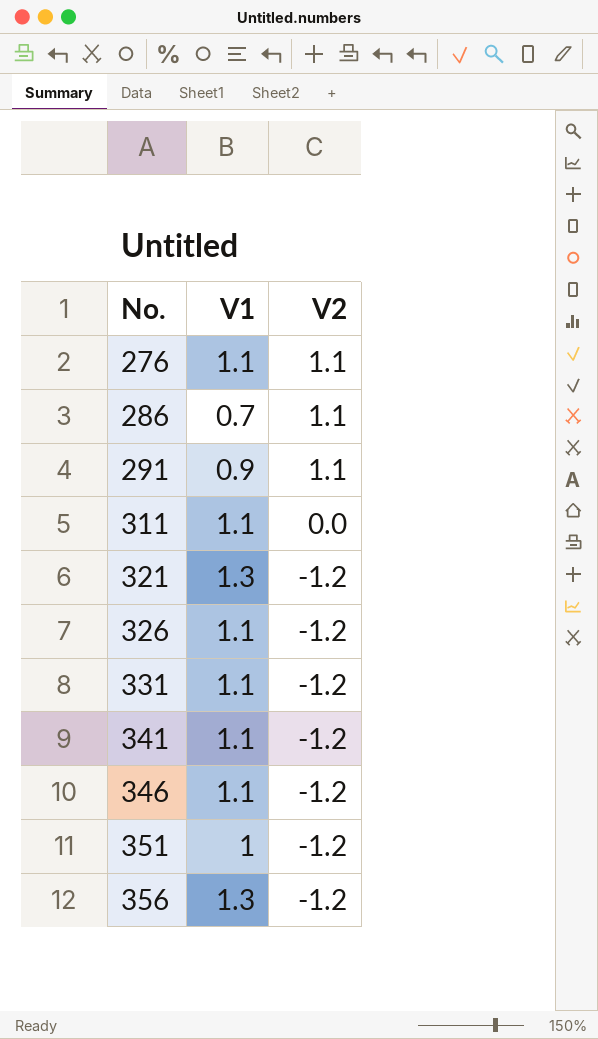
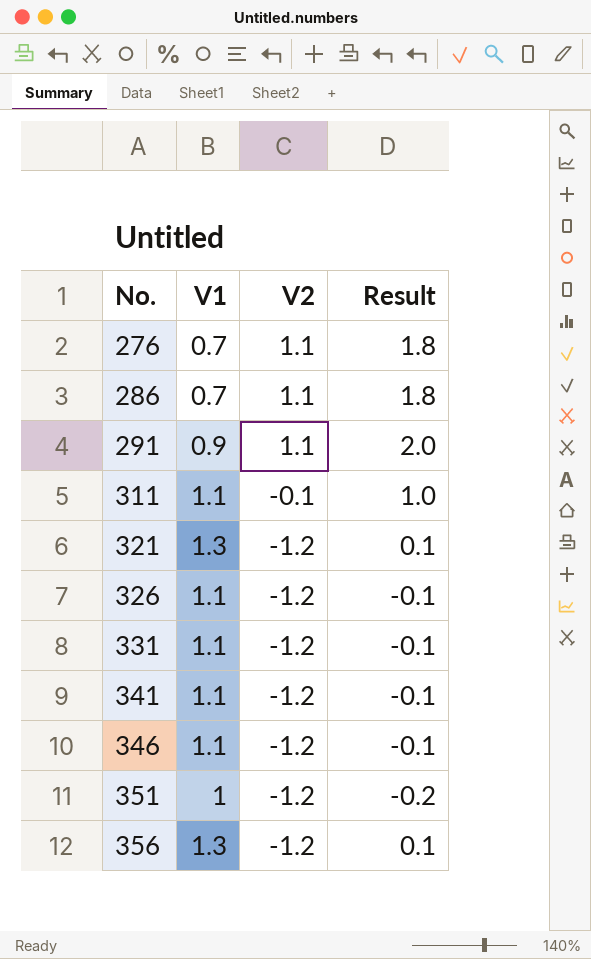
column Result | formula: none -> [V1] + [V2]
276 | V1: 1.1 -> 0.7
311 | V2: 0.0 -> -0.1

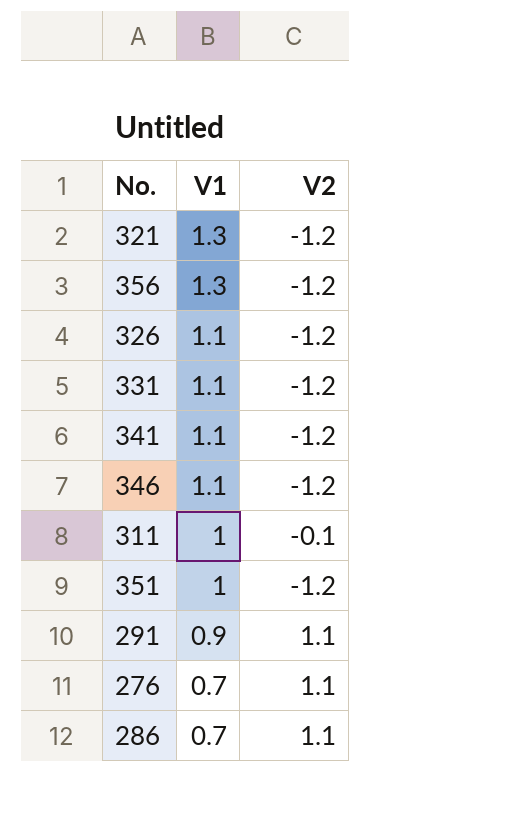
row order: No. ascending -> V1 descending
column Result | formula: [V1] + [V2] -> none
311 | V1: 1.1 -> 1

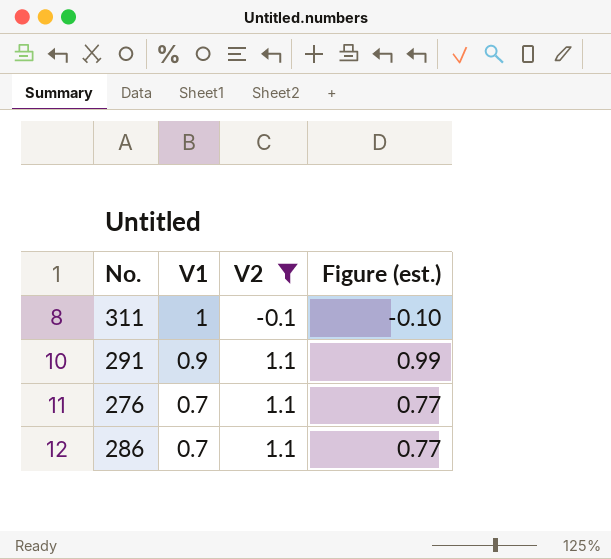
filter: none -> V2 != -1.2
column Figure (est.) | formula: none -> [V1] * [V2]

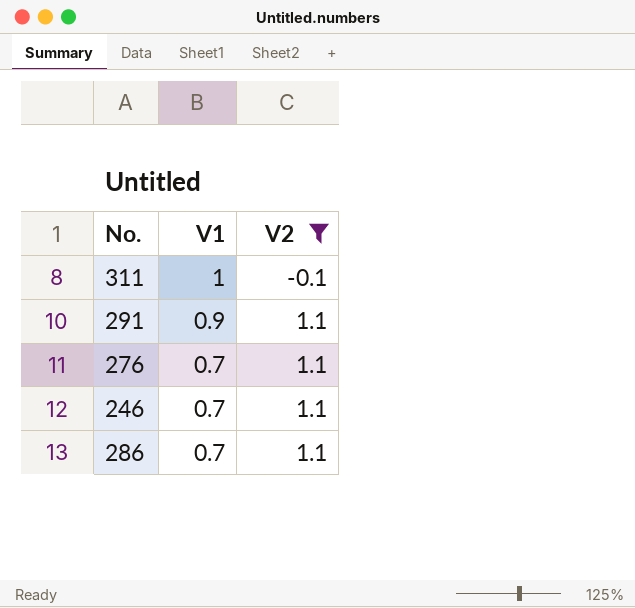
column Figure (est.) | formula: [V1] * [V2] -> none
row 246: none -> 0.7 | 1.1

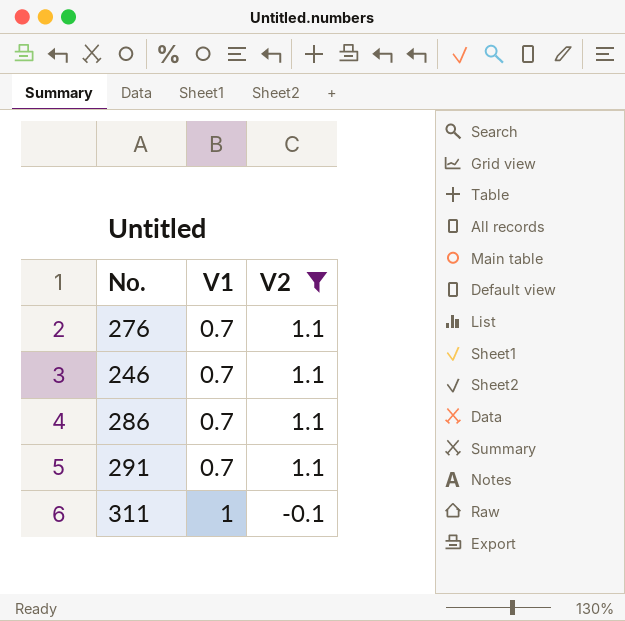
row order: V1 descending -> V1 ascending
291 | V1: 0.9 -> 0.7

